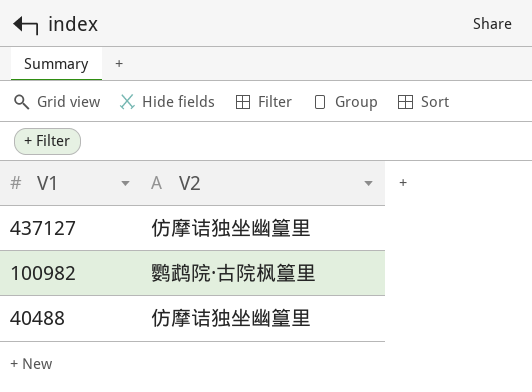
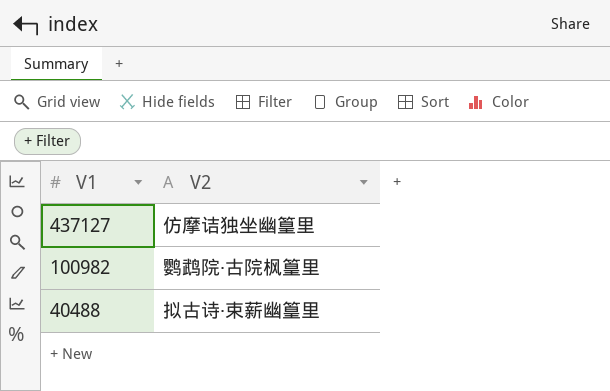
40488 | V2: 仿摩诘独坐幽篁里 -> 拟古诗·束薪幽篁里

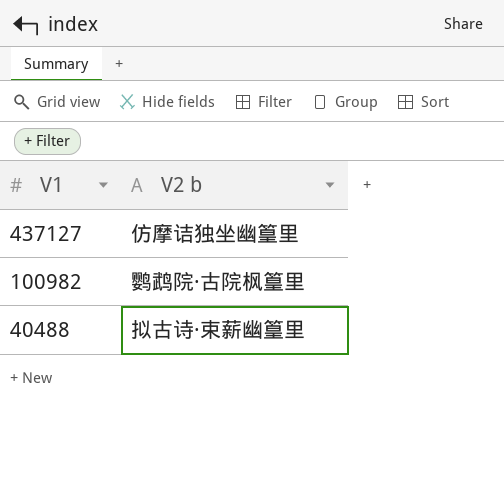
column name: V2 -> V2 b

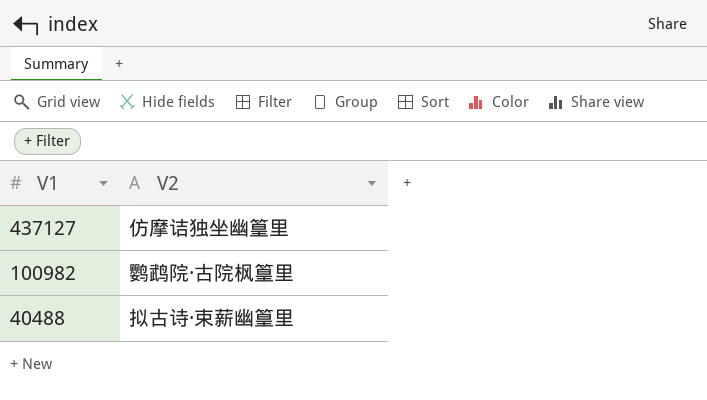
column name: V2 b -> V2

